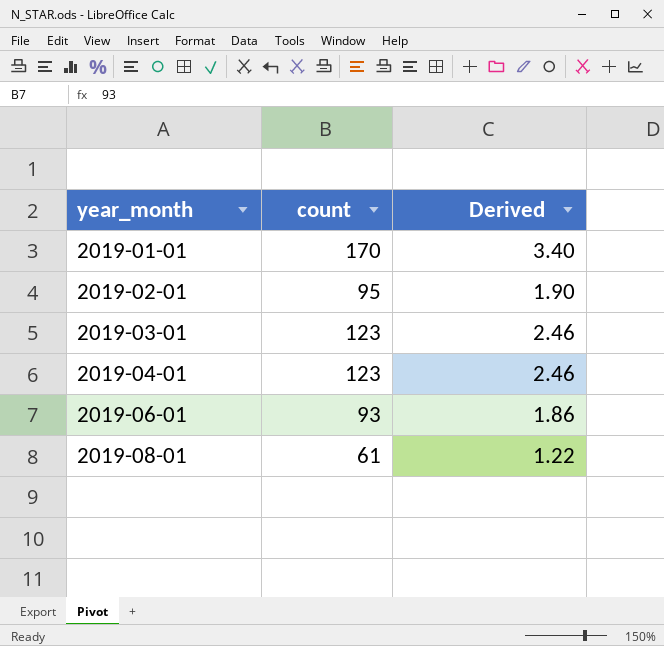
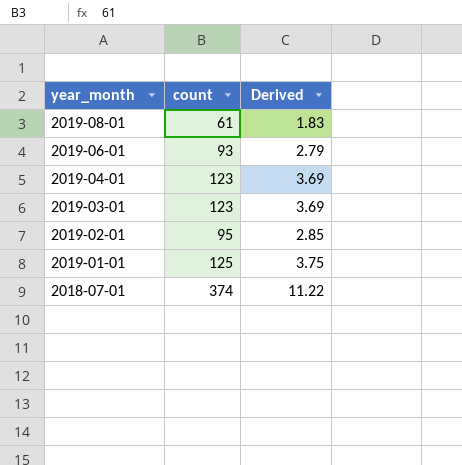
row order: year_month ascending -> year_month descending
column Derived | formula: [count] * 0.02 -> [count] * 0.03
2019-01-01 | count: 170 -> 125
row 2018-07-01: none -> 374 | 11.22

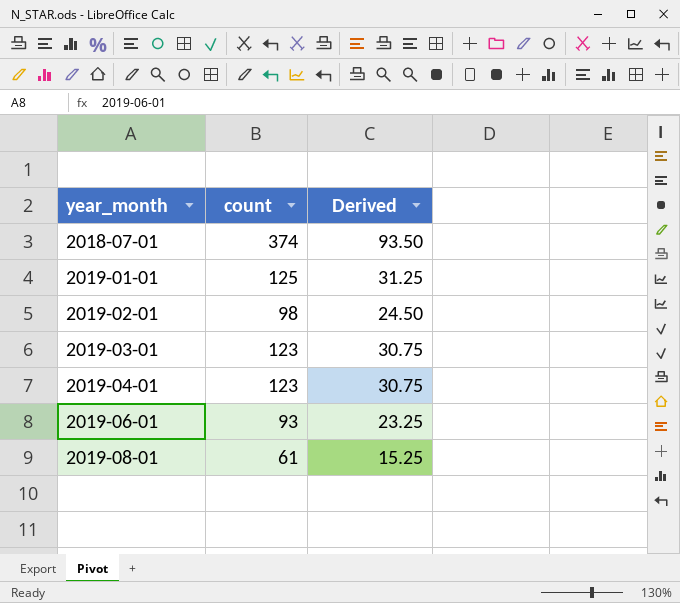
row order: year_month descending -> year_month ascending
column Derived | formula: [count] * 0.03 -> [count] * 0.25
2019-02-01 | count: 95 -> 98

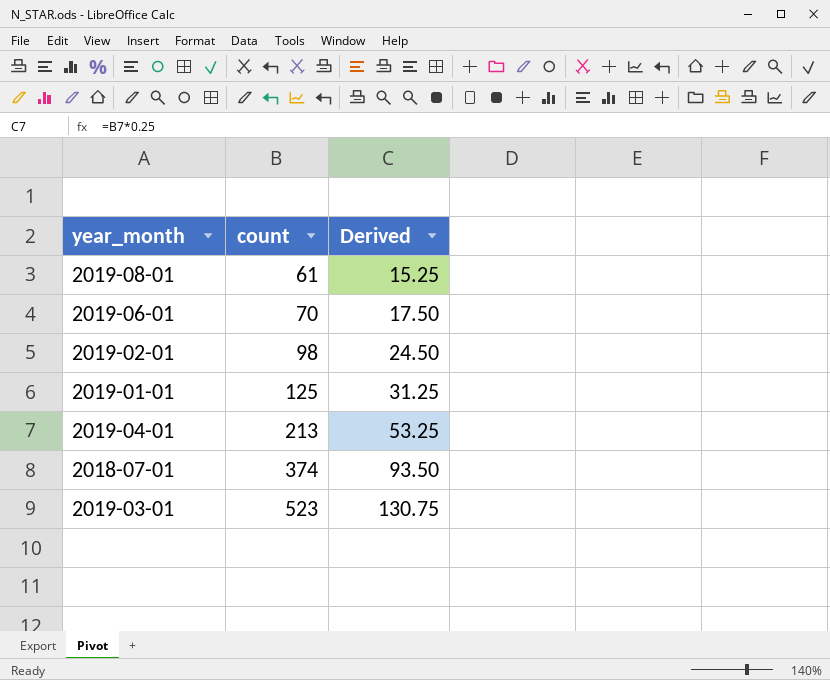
row order: year_month ascending -> count ascending
2019-06-01 | count: 93 -> 70
2019-06-01 | Derived: 23.25 -> 17.50
2019-04-01 | count: 123 -> 213
2019-04-01 | Derived: 30.75 -> 53.25
2019-03-01 | count: 123 -> 523
2019-03-01 | Derived: 30.75 -> 130.75

